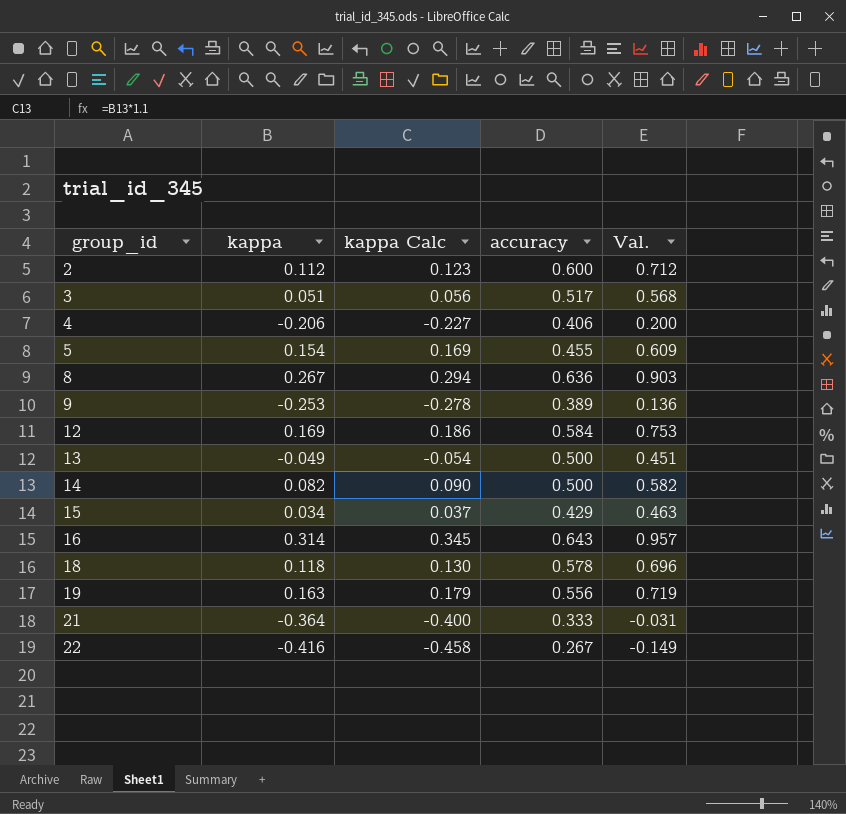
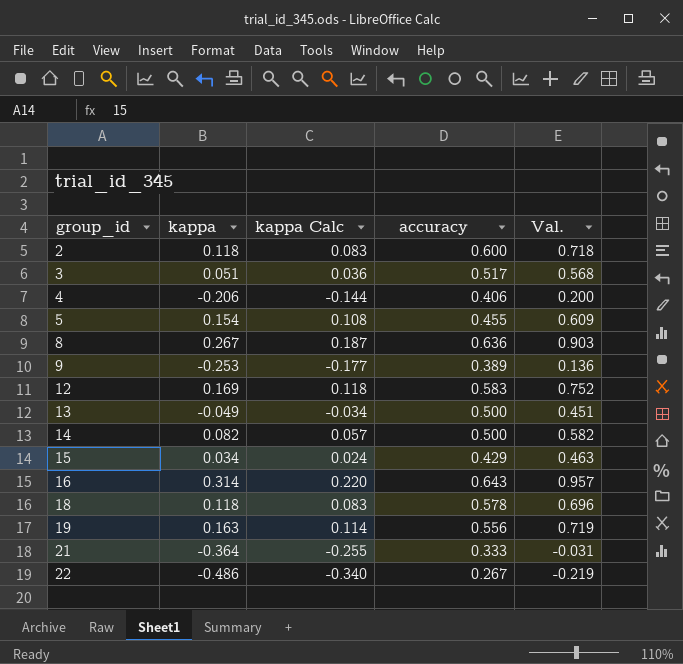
column kappa Calc | formula: [kappa] * 1.1 -> [kappa] * 0.7
2 | kappa: 0.112 -> 0.118
2 | Val.: 0.712 -> 0.718
12 | accuracy: 0.584 -> 0.583
12 | Val.: 0.753 -> 0.752
22 | kappa: -0.416 -> -0.486
22 | Val.: -0.149 -> -0.219

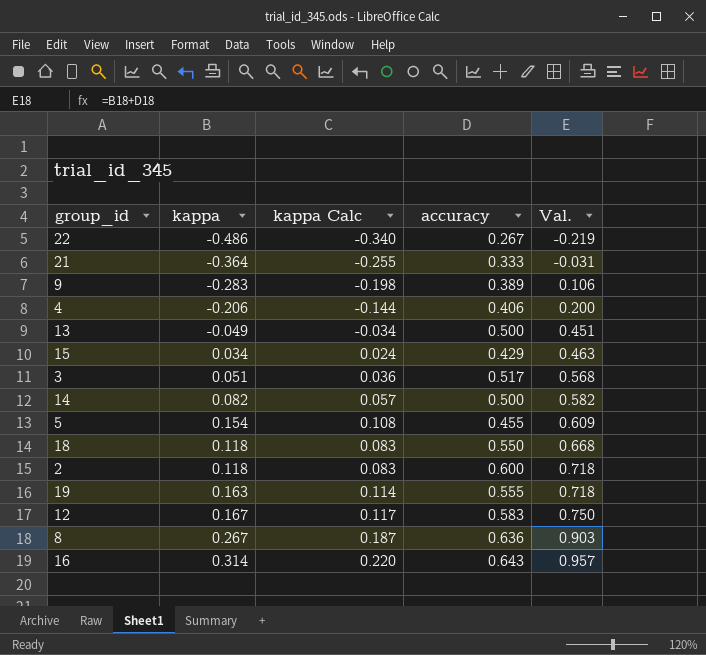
row order: group_id ascending -> Val. ascending
9 | kappa: -0.253 -> -0.283
9 | kappa Calc: -0.177 -> -0.198
9 | Val.: 0.136 -> 0.106
18 | accuracy: 0.578 -> 0.550
18 | Val.: 0.696 -> 0.668
19 | accuracy: 0.556 -> 0.555
19 | Val.: 0.719 -> 0.718
12 | kappa: 0.169 -> 0.167
12 | kappa Calc: 0.118 -> 0.117
12 | Val.: 0.752 -> 0.750

